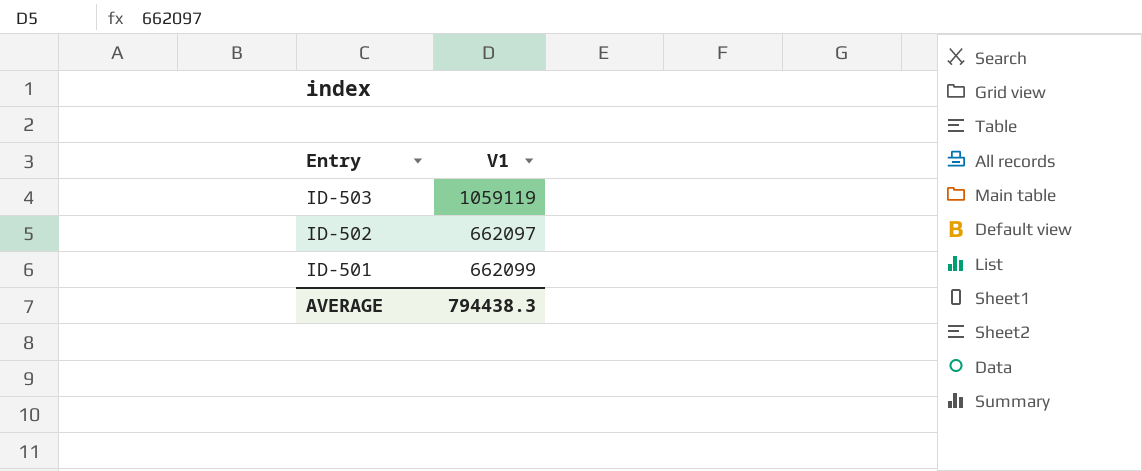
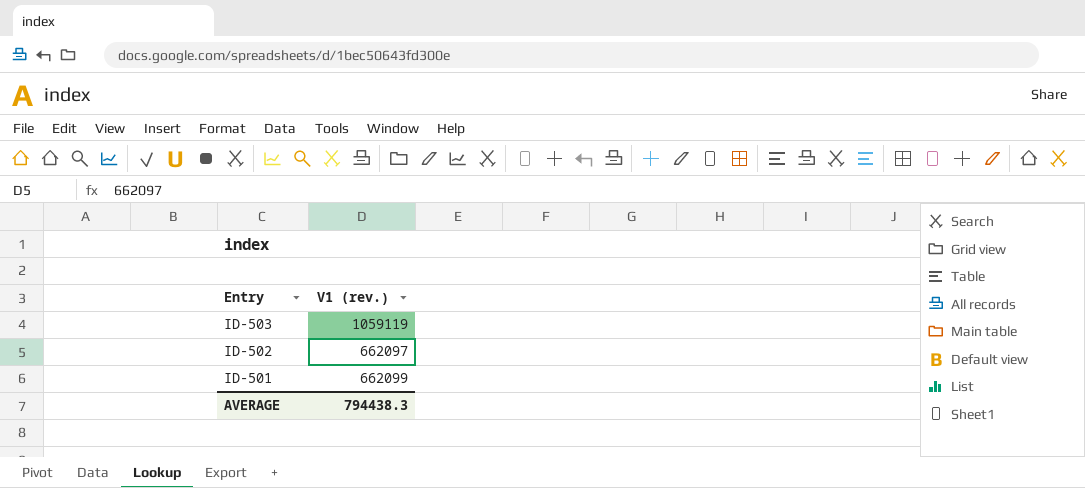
column name: V1 -> V1 (rev.)

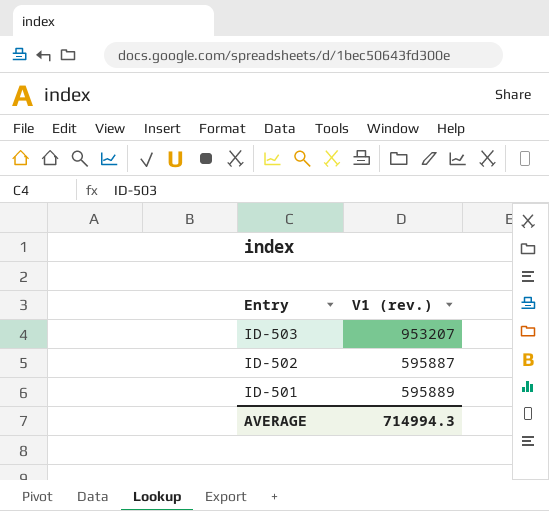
ID-503 | V1 (rev.): 1059119 -> 953207
ID-502 | V1 (rev.): 662097 -> 595887
ID-501 | V1 (rev.): 662099 -> 595889
AVERAGE | V1 (rev.): 794438.3 -> 714994.3

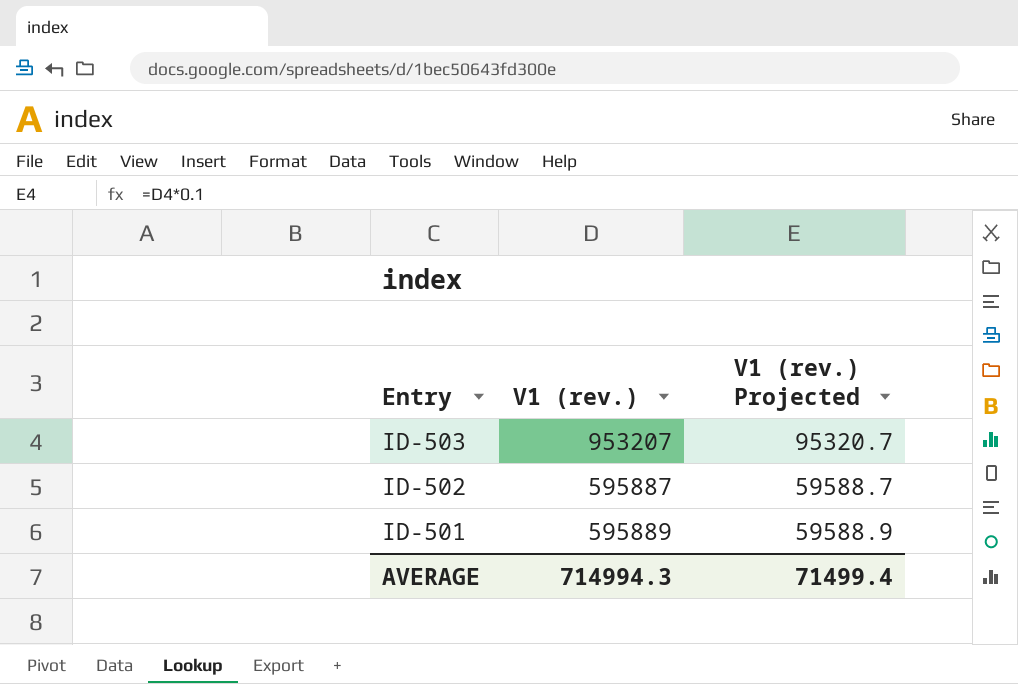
column V1 (rev.) Projected | formula: none -> [V1 (rev.)] * 0.1

